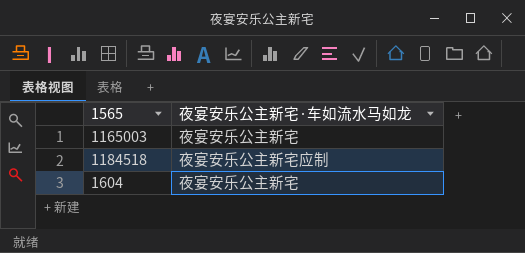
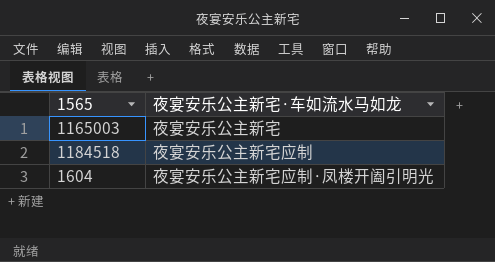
1604 | 夜宴安乐公主新宅·车如流水马如龙: 夜宴安乐公主新宅 -> 夜宴安乐公主新宅应制·凤楼开阖引明光

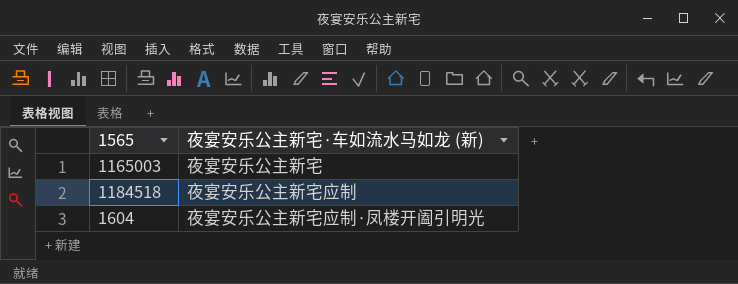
column name: 夜宴安乐公主新宅·车如流水马如龙 -> 夜宴安乐公主新宅·车如流水马如龙 (新)

